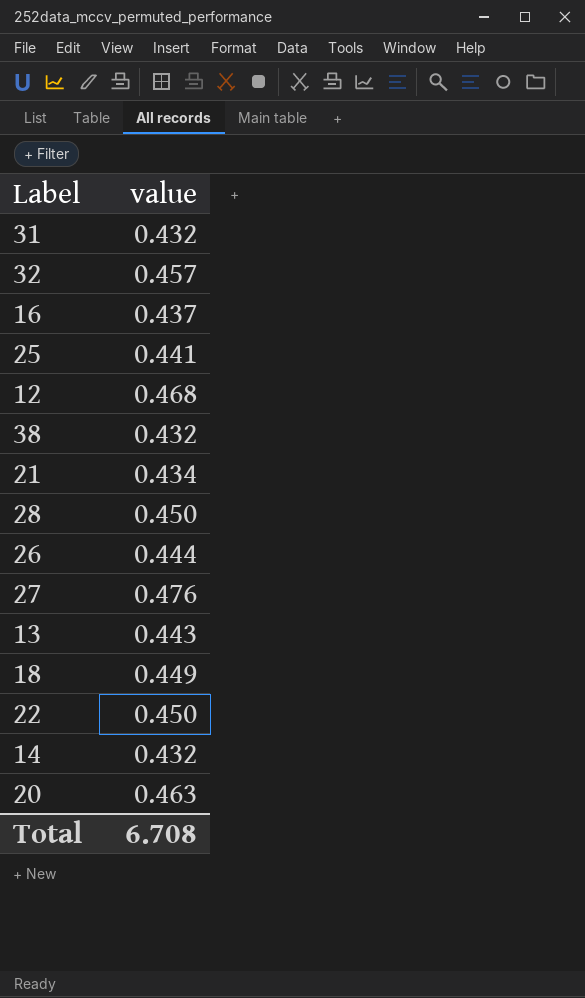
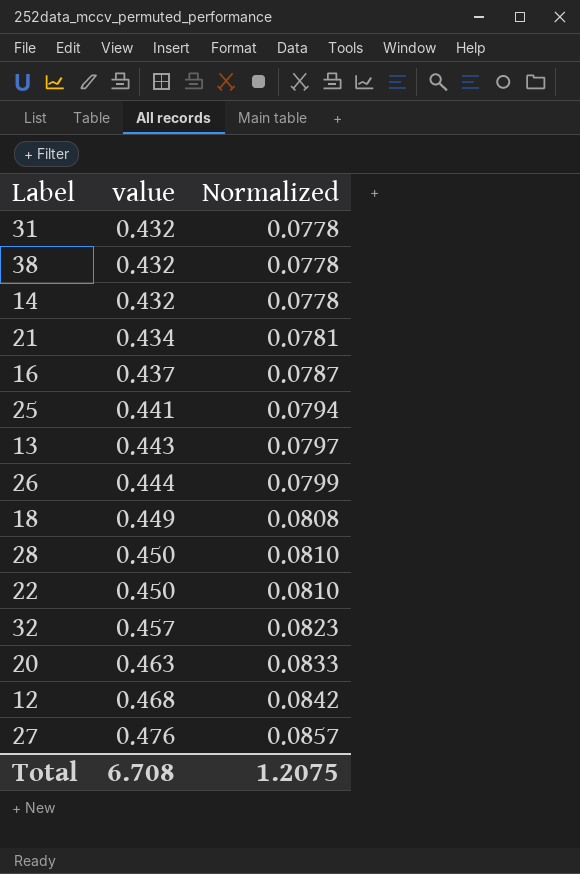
row order: none -> value ascending
column Normalized | formula: none -> [value] * 0.18

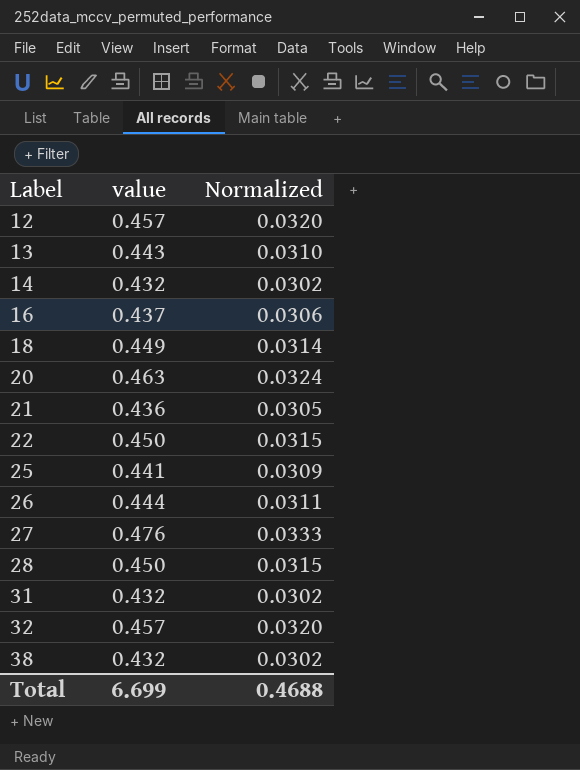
row order: value ascending -> Label ascending
column Normalized | formula: [value] * 0.18 -> [value] * 0.07
12 | value: 0.468 -> 0.457
21 | value: 0.434 -> 0.436
Total | value: 6.708 -> 6.699
Total | Normalized: 1.2075 -> 0.4688

